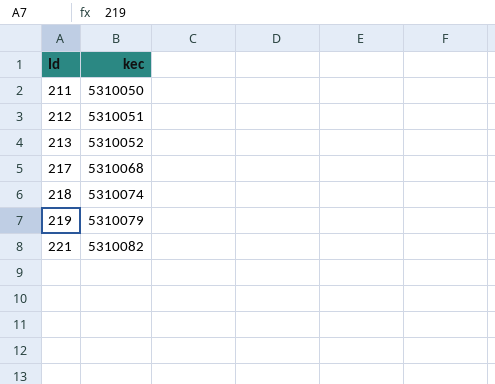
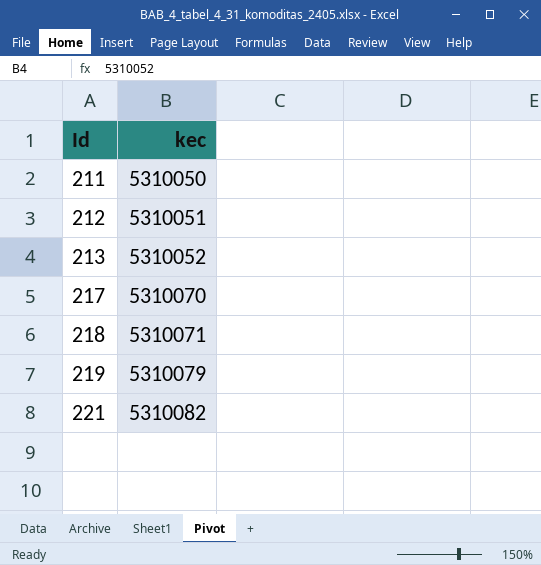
217 | kec: 5310068 -> 5310070
218 | kec: 5310074 -> 5310071

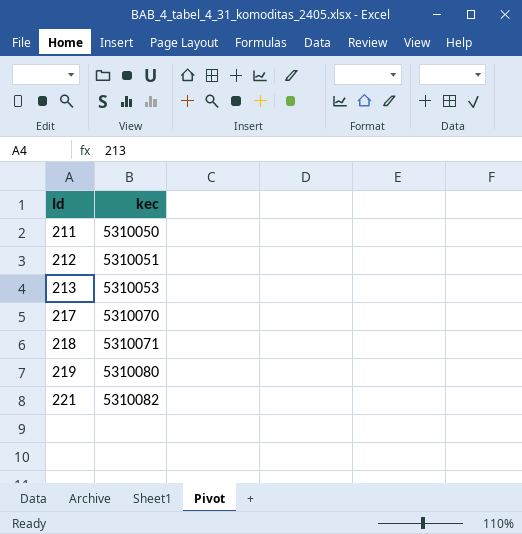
213 | kec: 5310052 -> 5310053
219 | kec: 5310079 -> 5310080

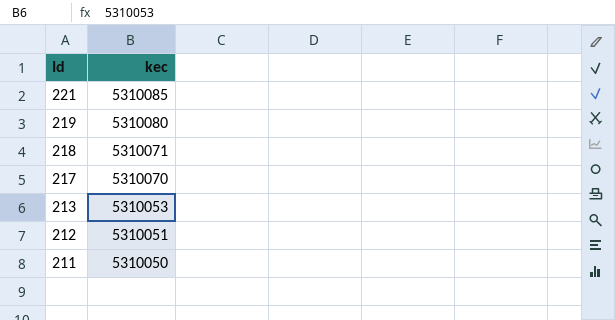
row order: Id ascending -> Id descending
221 | kec: 5310082 -> 5310085

